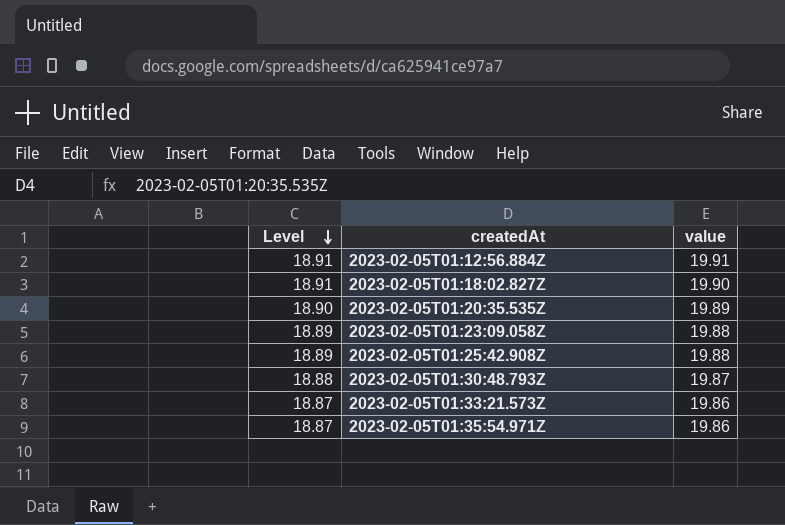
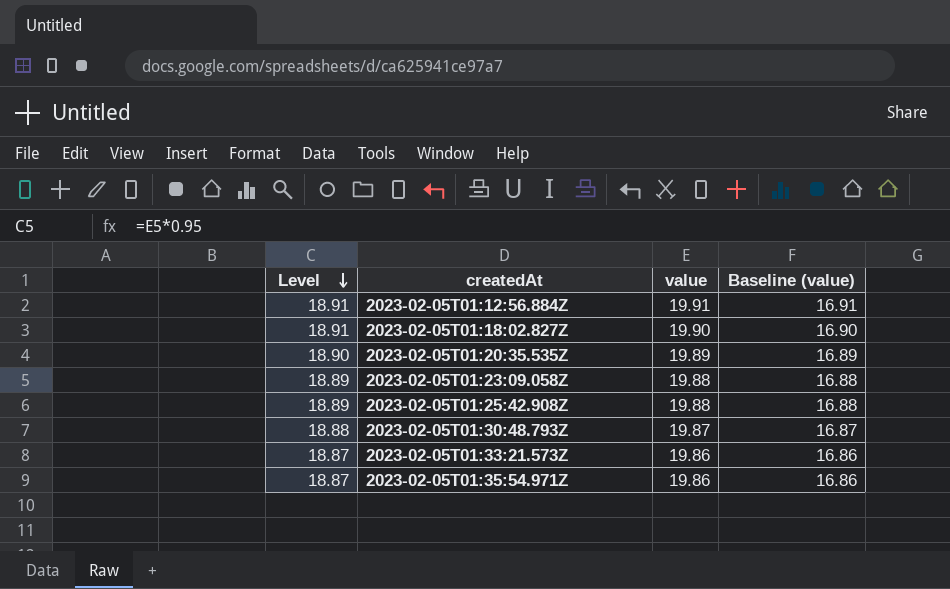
column Baseline (value) | formula: none -> [value] - 3

